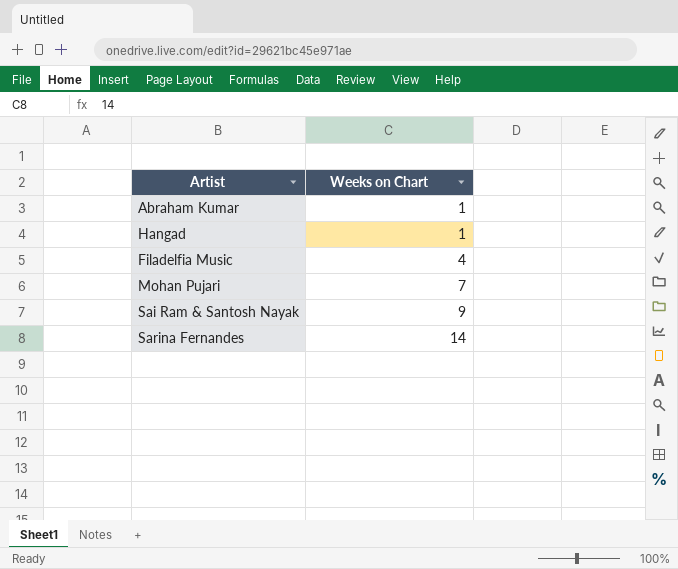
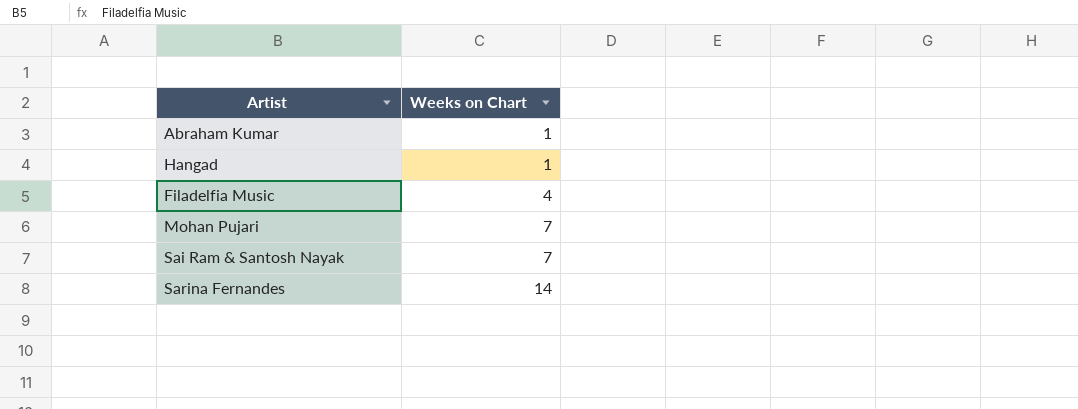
Sai Ram & Santosh Nayak | Weeks on Chart: 9 -> 7

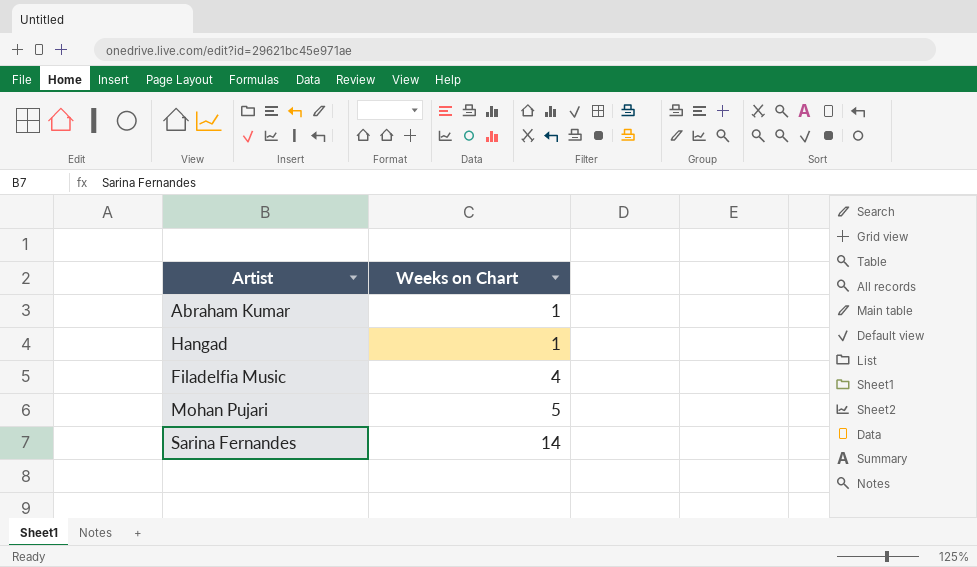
row Sai Ram & Santosh Nayak: 7 -> none
Mohan Pujari | Weeks on Chart: 7 -> 5

